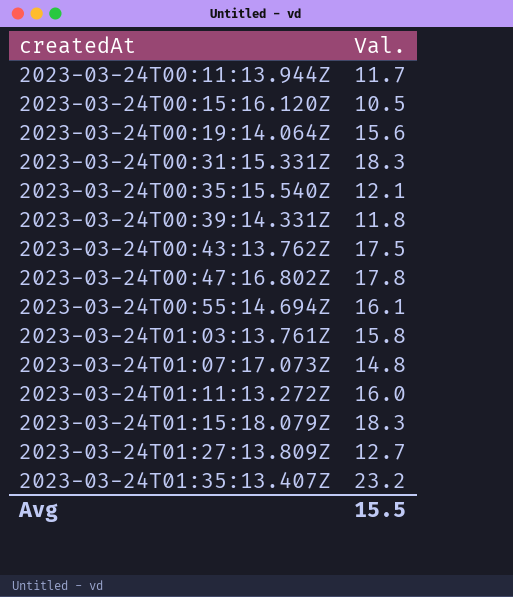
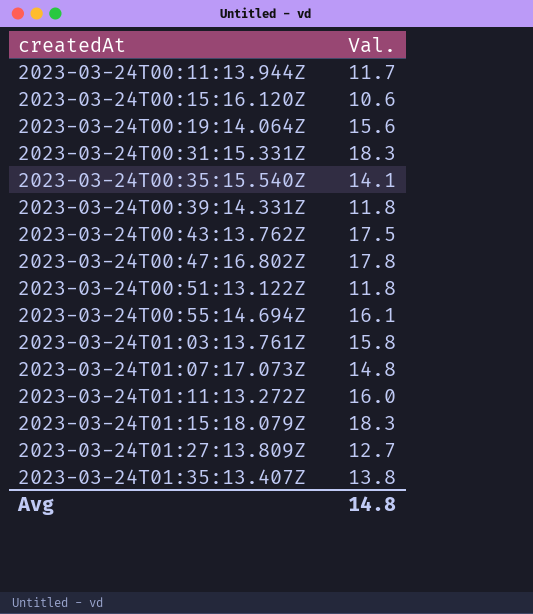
2023-03-24T00:15:16.120Z | Val.: 10.5 -> 10.6
2023-03-24T00:35:15.540Z | Val.: 12.1 -> 14.1
row 2023-03-24T00:51:13.122Z: none -> 11.8
2023-03-24T01:35:13.407Z | Val.: 23.2 -> 13.8
Avg | Val.: 15.5 -> 14.8

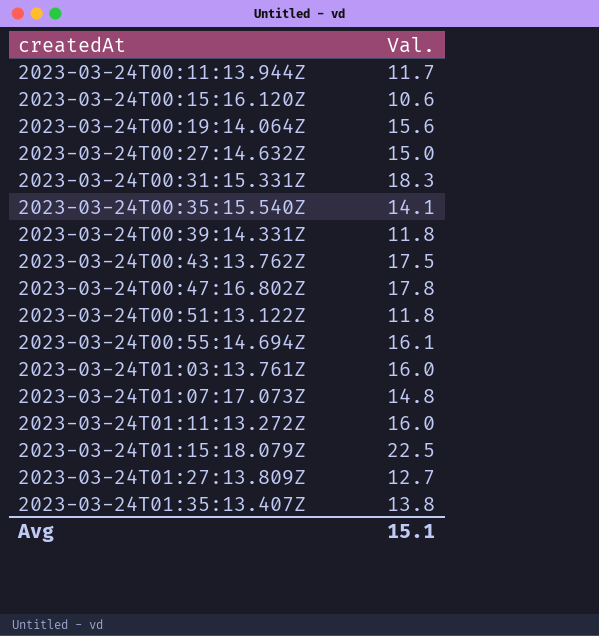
row 2023-03-24T00:27:14.632Z: none -> 15.0
2023-03-24T01:03:13.761Z | Val.: 15.8 -> 16.0
2023-03-24T01:15:18.079Z | Val.: 18.3 -> 22.5
Avg | Val.: 14.8 -> 15.1

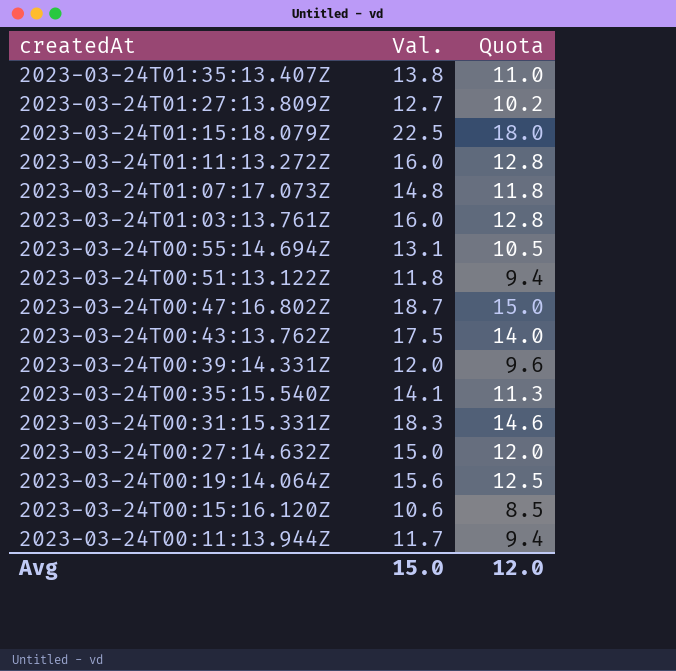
row order: createdAt ascending -> createdAt descending
column Quota | formula: none -> [Val.] * 0.8
2023-03-24T00:55:14.694Z | Val.: 16.1 -> 13.1
2023-03-24T00:47:16.802Z | Val.: 17.8 -> 18.7
2023-03-24T00:39:14.331Z | Val.: 11.8 -> 12.0
Avg | Val.: 15.1 -> 15.0

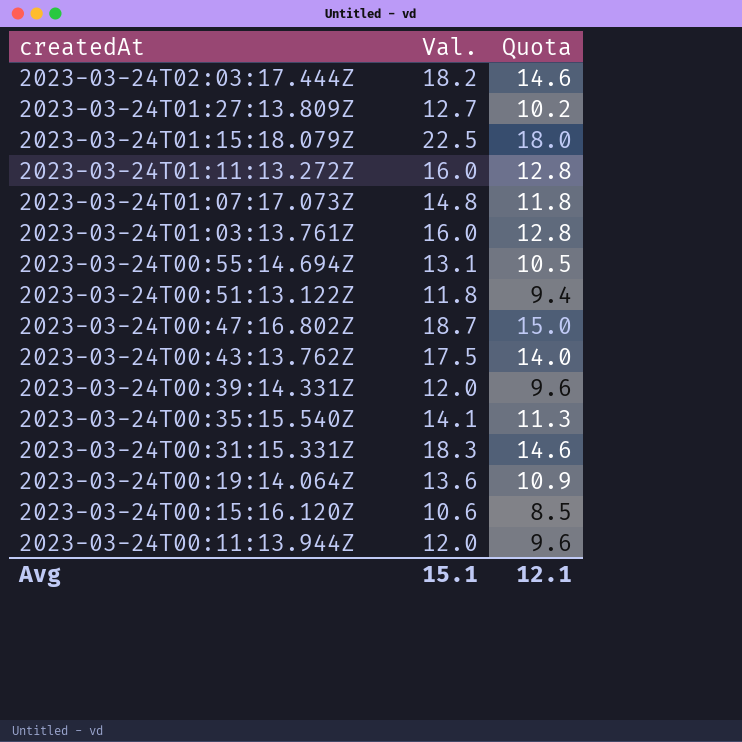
row 2023-03-24T01:35:13.407Z: 13.8 | 11.0 -> none
row 2023-03-24T00:27:14.632Z: 15.0 | 12.0 -> none
row 2023-03-24T02:03:17.444Z: none -> 18.2 | 14.6
2023-03-24T00:19:14.064Z | Val.: 15.6 -> 13.6
2023-03-24T00:19:14.064Z | Quota: 12.5 -> 10.9
2023-03-24T00:11:13.944Z | Val.: 11.7 -> 12.0
2023-03-24T00:11:13.944Z | Quota: 9.4 -> 9.6
Avg | Val.: 15.0 -> 15.1
Avg | Quota: 12.0 -> 12.1

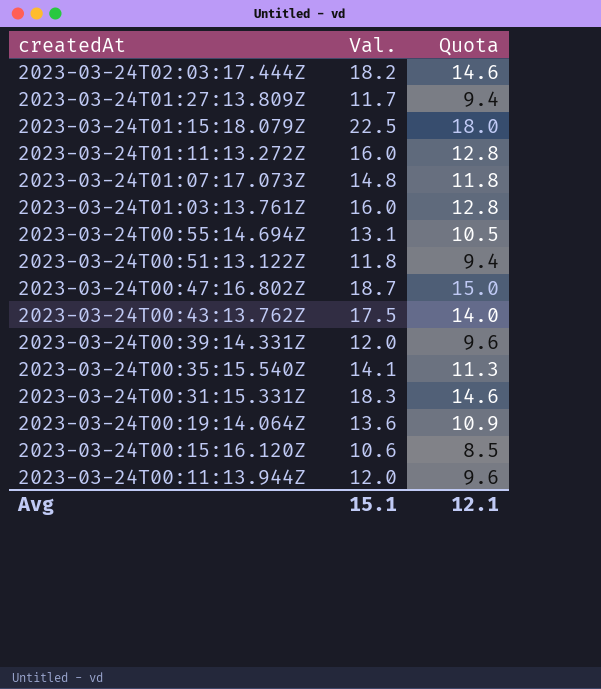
2023-03-24T01:27:13.809Z | Val.: 12.7 -> 11.7
2023-03-24T01:27:13.809Z | Quota: 10.2 -> 9.4

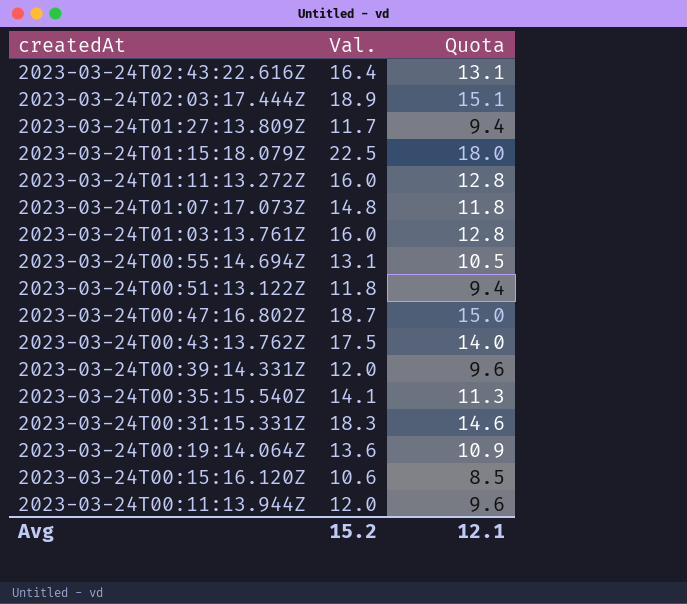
row 2023-03-24T02:43:22.616Z: none -> 16.4 | 13.1
2023-03-24T02:03:17.444Z | Val.: 18.2 -> 18.9
2023-03-24T02:03:17.444Z | Quota: 14.6 -> 15.1
Avg | Val.: 15.1 -> 15.2

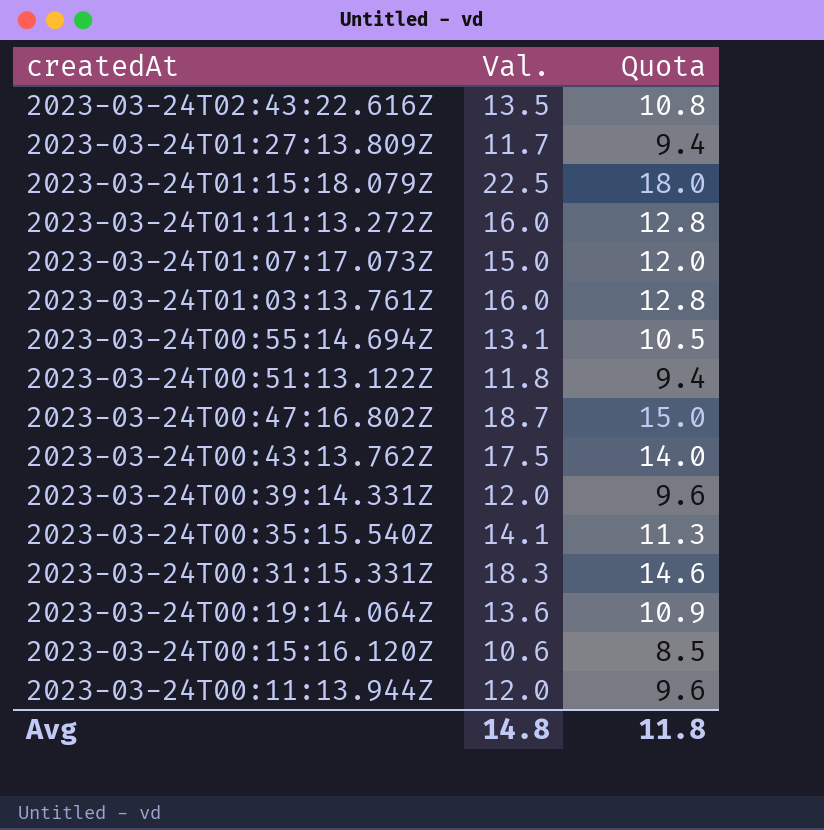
row 2023-03-24T02:03:17.444Z: 18.9 | 15.1 -> none
2023-03-24T02:43:22.616Z | Val.: 16.4 -> 13.5
2023-03-24T02:43:22.616Z | Quota: 13.1 -> 10.8
2023-03-24T01:07:17.073Z | Val.: 14.8 -> 15.0
2023-03-24T01:07:17.073Z | Quota: 11.8 -> 12.0
Avg | Val.: 15.2 -> 14.8
Avg | Quota: 12.1 -> 11.8

